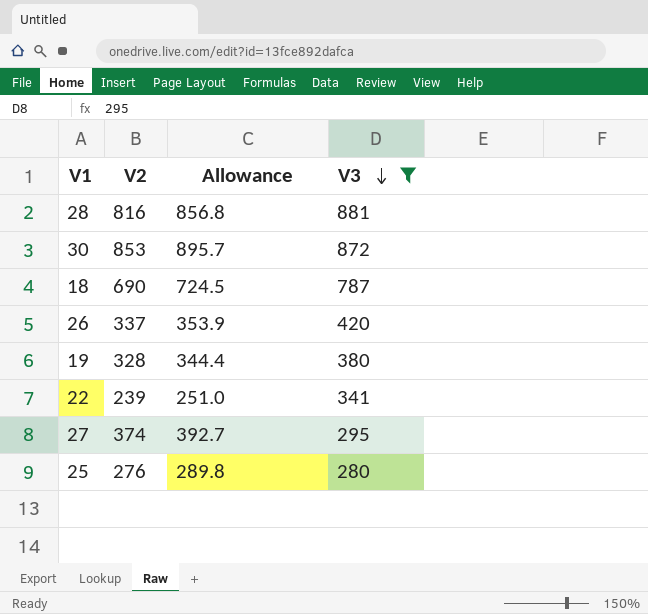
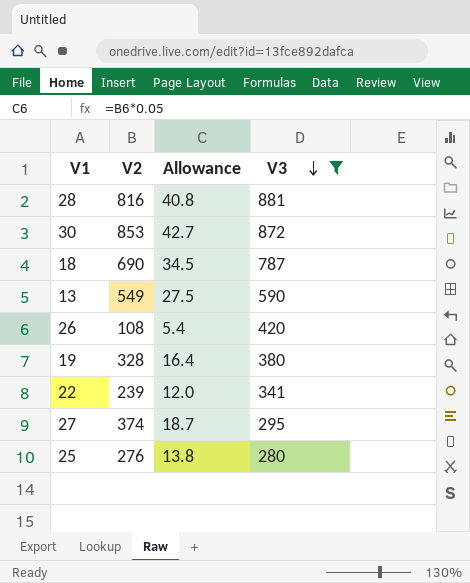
column Allowance | formula: [V2] * 1.05 -> [V2] * 0.05
row 13: none -> 549 | 27.5 | 590
26 | V2: 337 -> 108

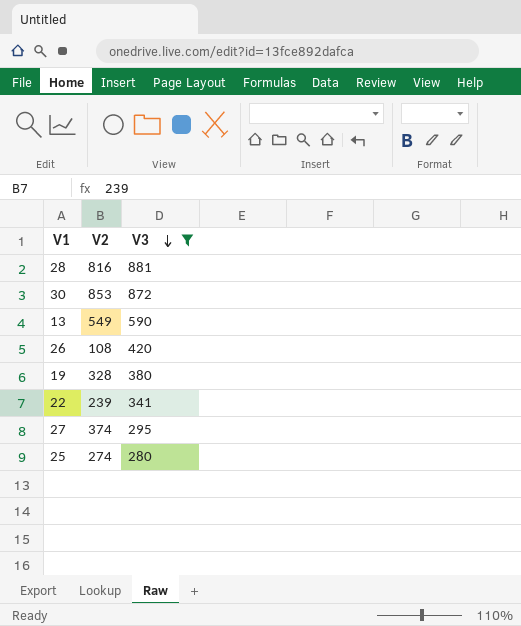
column Allowance | formula: [V2] * 0.05 -> none
row 18: 690 | 34.5 | 787 -> none
25 | V2: 276 -> 274

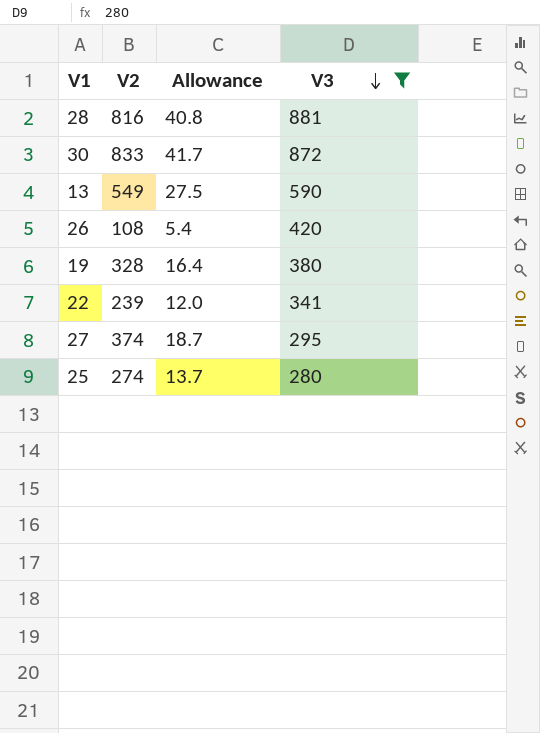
column Allowance | formula: none -> [V2] * 0.05
30 | V2: 853 -> 833

